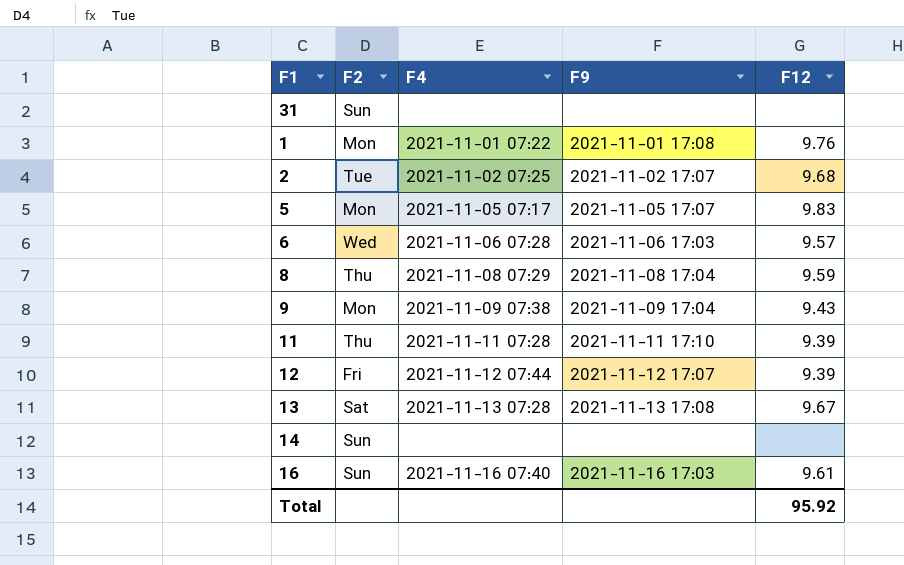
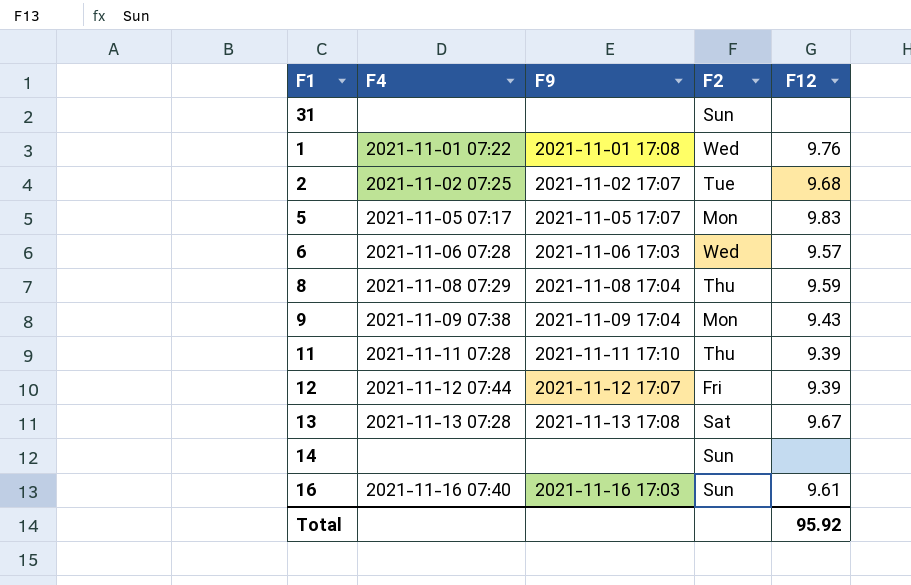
column F2 | position: 2 -> 4
1 | F2: Mon -> Wed

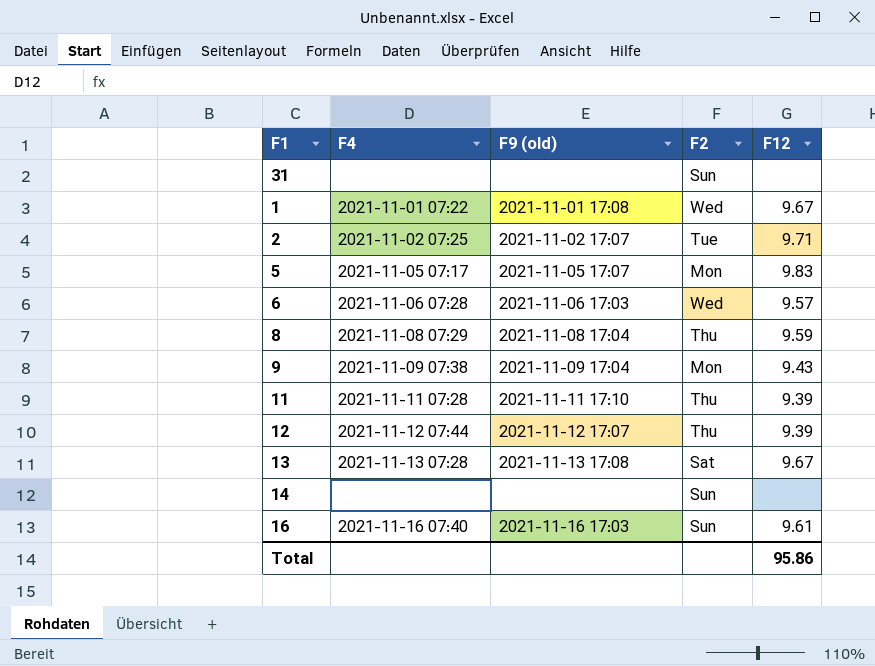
column name: F9 -> F9 (old)
1 | F12: 9.76 -> 9.67
2 | F12: 9.68 -> 9.71
12 | F2: Fri -> Thu
Total | F12: 95.92 -> 95.86

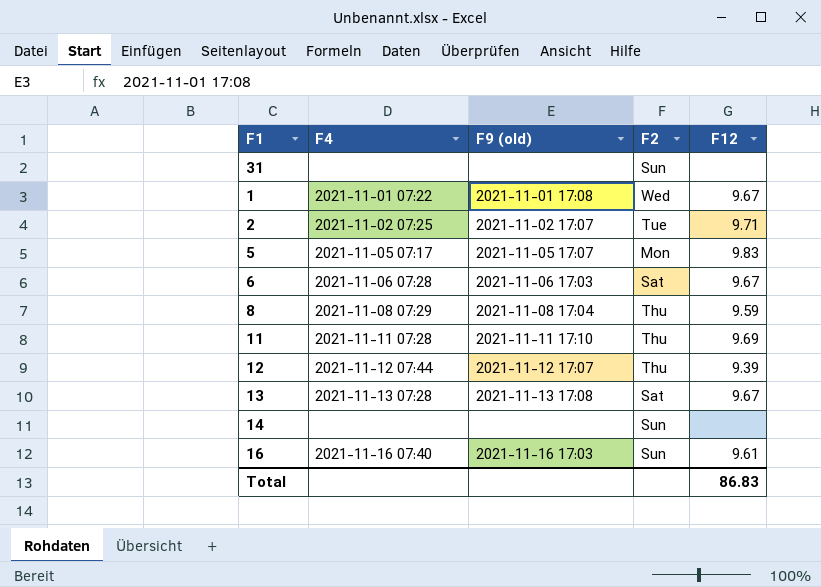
row 9: 2021-11-09 07:38 | 2021-11-09 17:04 | Mon | 9.43 -> none
6 | F2: Wed -> Sat
6 | F12: 9.57 -> 9.67
11 | F12: 9.39 -> 9.69
Total | F12: 95.86 -> 86.83

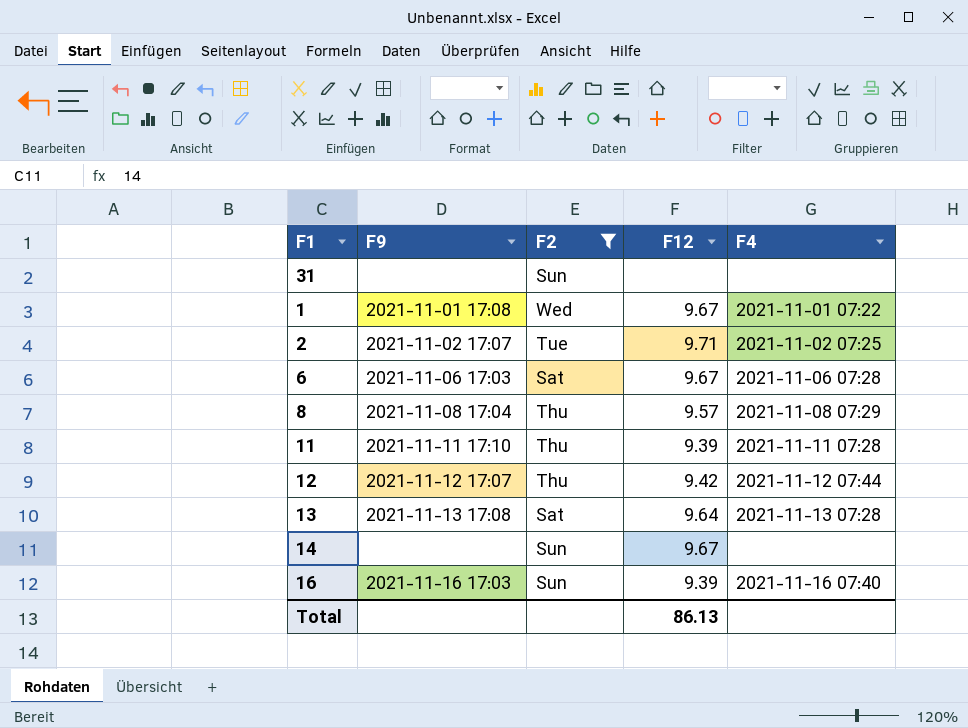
filter: none -> F2 != Mon
column name: F9 (old) -> F9
column F4 | position: 2 -> 5
8 | F12: 9.59 -> 9.57
11 | F12: 9.69 -> 9.39
12 | F12: 9.39 -> 9.42
13 | F12: 9.67 -> 9.64
14 | F12: none -> 9.67
16 | F12: 9.61 -> 9.39
Total | F12: 86.83 -> 86.13

